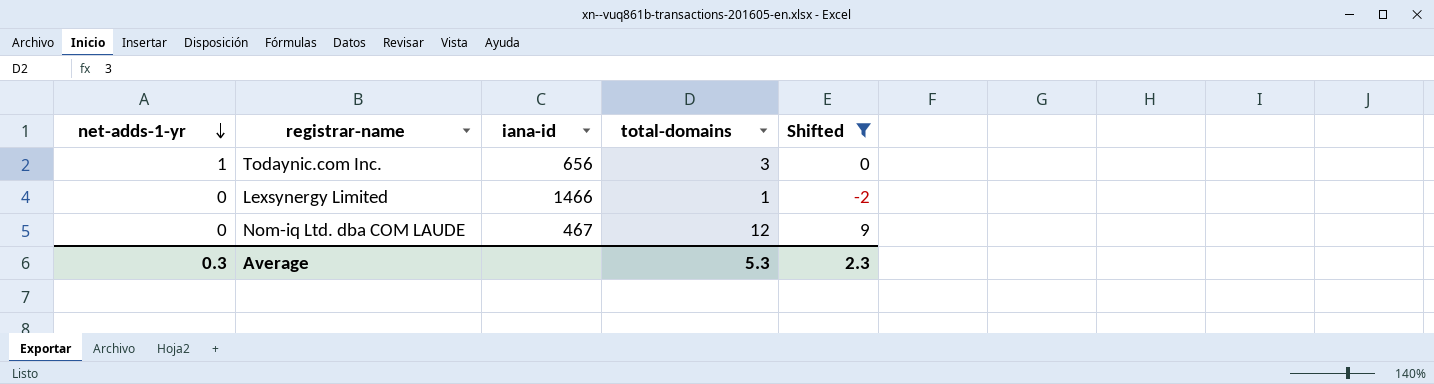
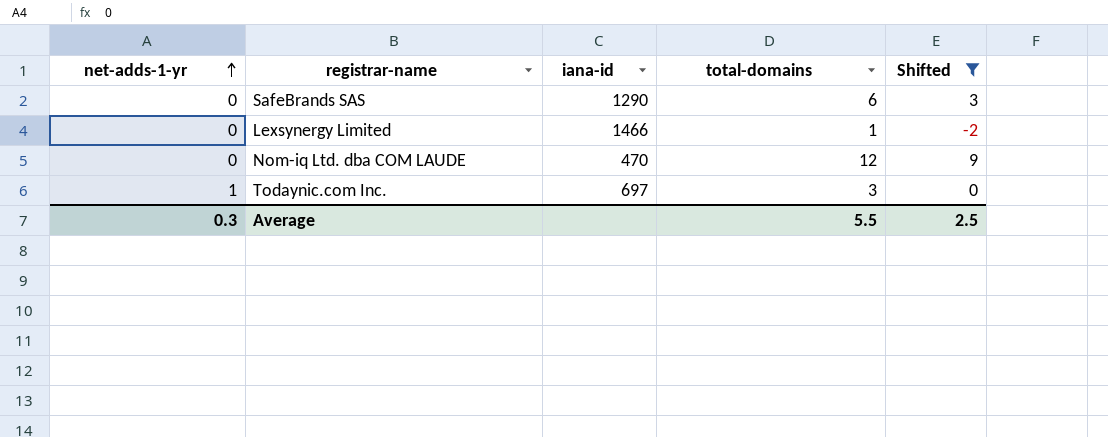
row order: net-adds-1-yr descending -> net-adds-1-yr ascending
row SafeBrands SAS: none -> 0 | 1290 | 6 | 3
Nom-iq Ltd. dba COM LAUDE | iana-id: 467 -> 470
Todaynic.com Inc. | iana-id: 656 -> 697
Average | total-domains: 5.3 -> 5.5
Average | Shifted: 2.3 -> 2.5

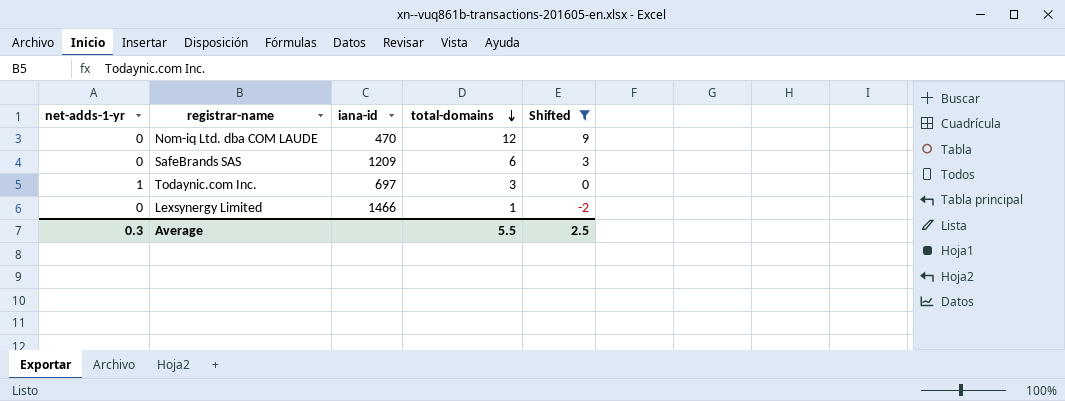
row order: net-adds-1-yr ascending -> total-domains descending
SafeBrands SAS | iana-id: 1290 -> 1209

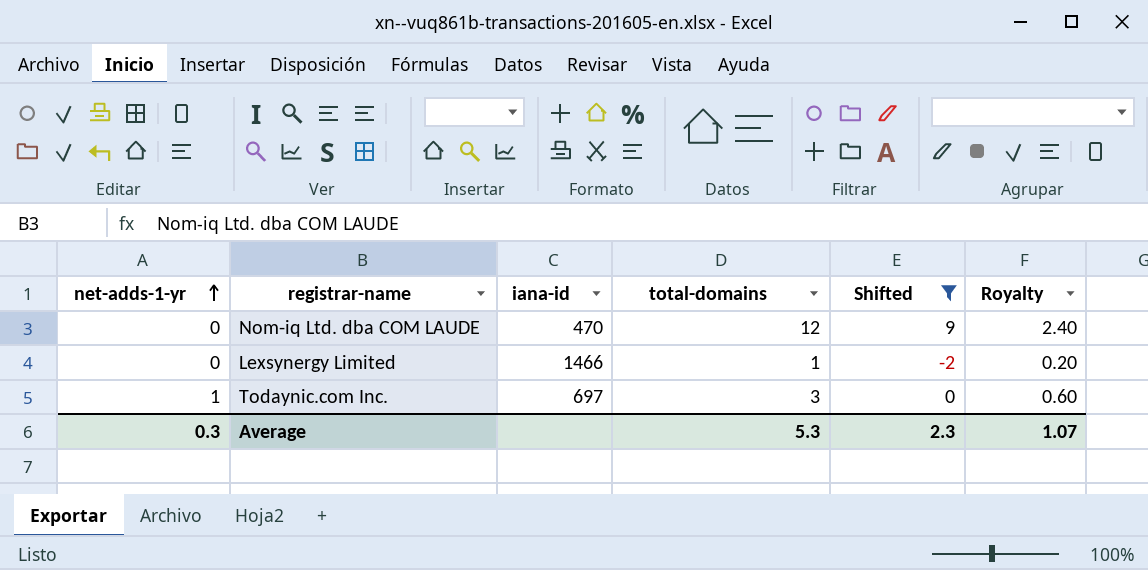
row order: total-domains descending -> net-adds-1-yr ascending
column Royalty | formula: none -> [total-domains] * 0.2
row SafeBrands SAS: 0 | 1209 | 6 | 3 -> none
Average | total-domains: 5.5 -> 5.3
Average | Shifted: 2.5 -> 2.3

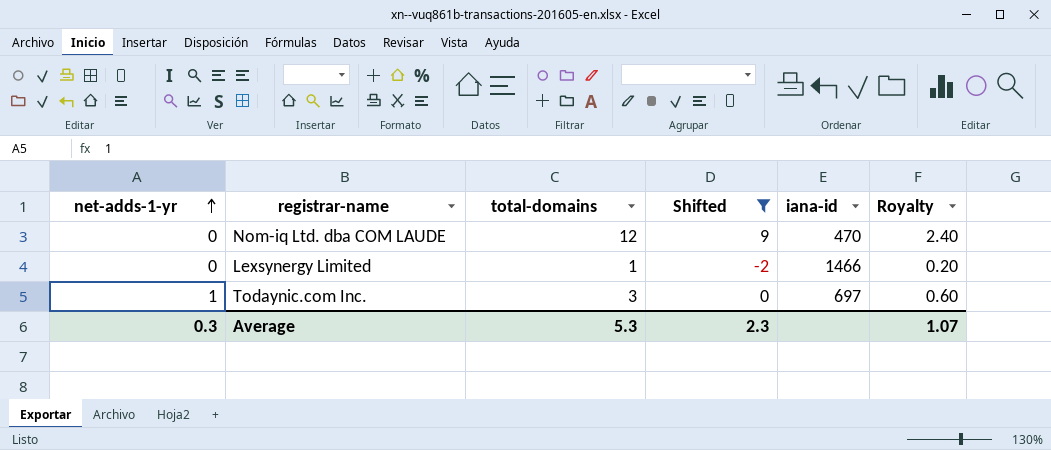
column iana-id | position: 3 -> 5

